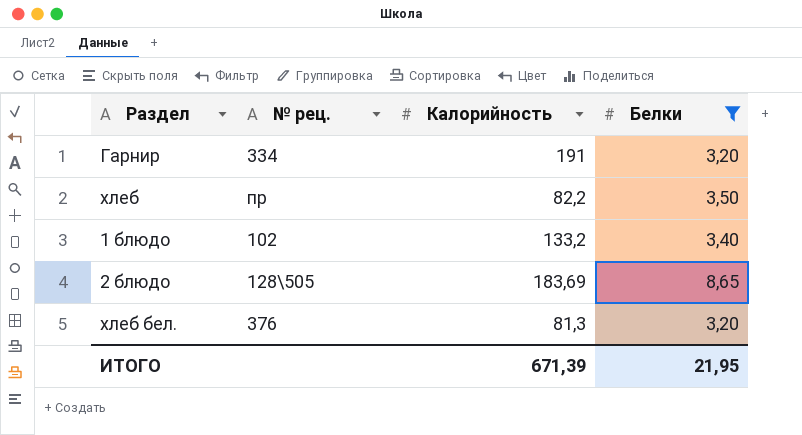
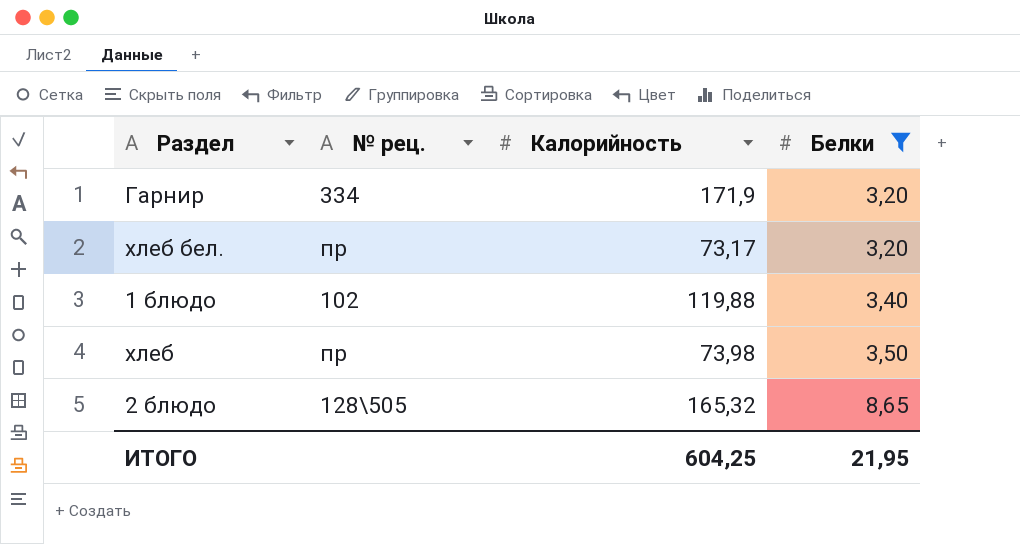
row order: none -> Белки ascending
Гарнир | Калорийность: 191 -> 171,9
хлеб бел. | № рец.: 376 -> пр
хлеб бел. | Калорийность: 81,3 -> 73,17
1 блюдо | Калорийность: 133,2 -> 119,88
хлеб | Калорийность: 82,2 -> 73,98
2 блюдо | Калорийность: 183,69 -> 165,32
ИТОГО | Калорийность: 671,39 -> 604,25

